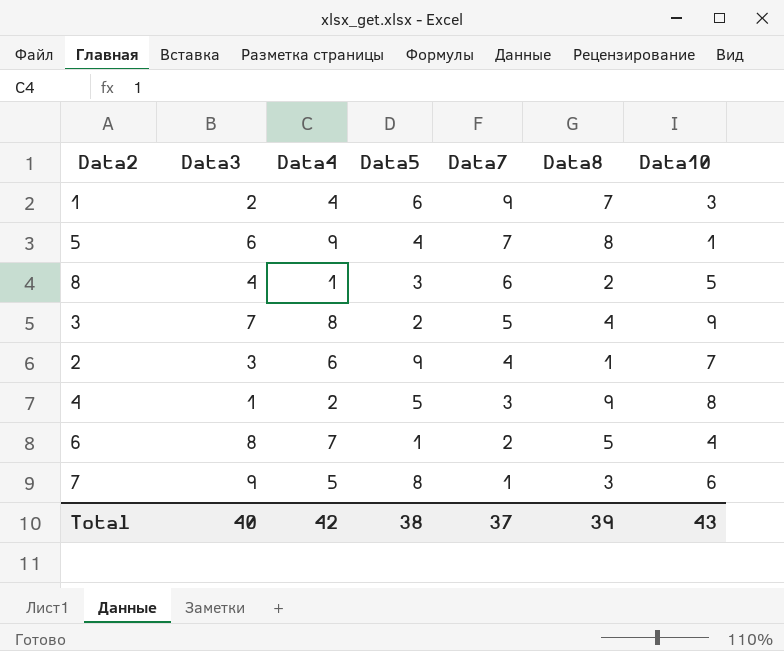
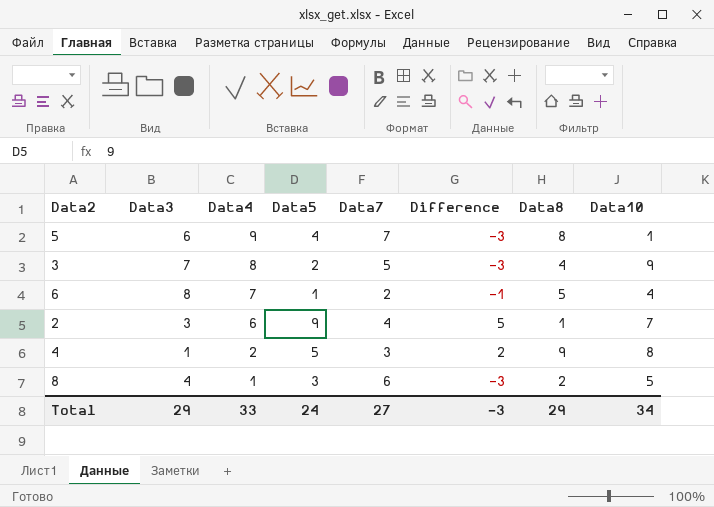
row order: Data7 descending -> Data4 descending
column Difference | formula: none -> [Data5] - [Data7]
row 1: 2 | 4 | 6 | 9 | 7 | 3 -> none
row 7: 9 | 5 | 8 | 1 | 3 | 6 -> none
Total | Data3: 40 -> 29
Total | Data4: 42 -> 33
Total | Data5: 38 -> 24
Total | Data7: 37 -> 27
Total | Data8: 39 -> 29
Total | Data10: 43 -> 34

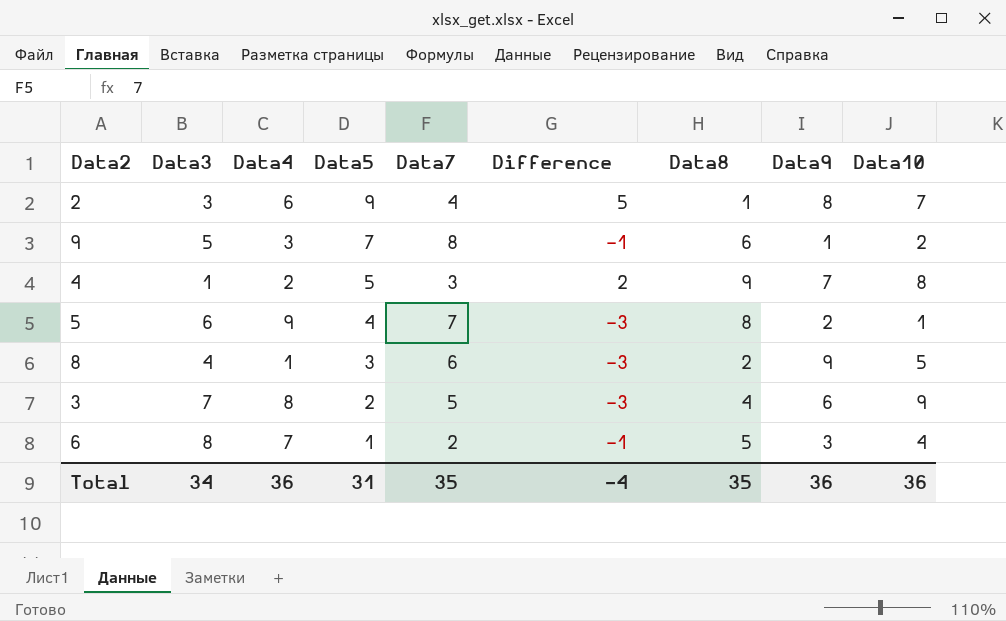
row order: Data4 descending -> Data5 descending
column Data9 | position: none -> 8
row 9: none -> 5 | 3 | 7 | 8 | -1 | 6 | 1 | 2
Total | Data3: 29 -> 34
Total | Data4: 33 -> 36
Total | Data5: 24 -> 31
Total | Data7: 27 -> 35
Total | Difference: -3 -> -4
Total | Data8: 29 -> 35
Total | Data10: 34 -> 36

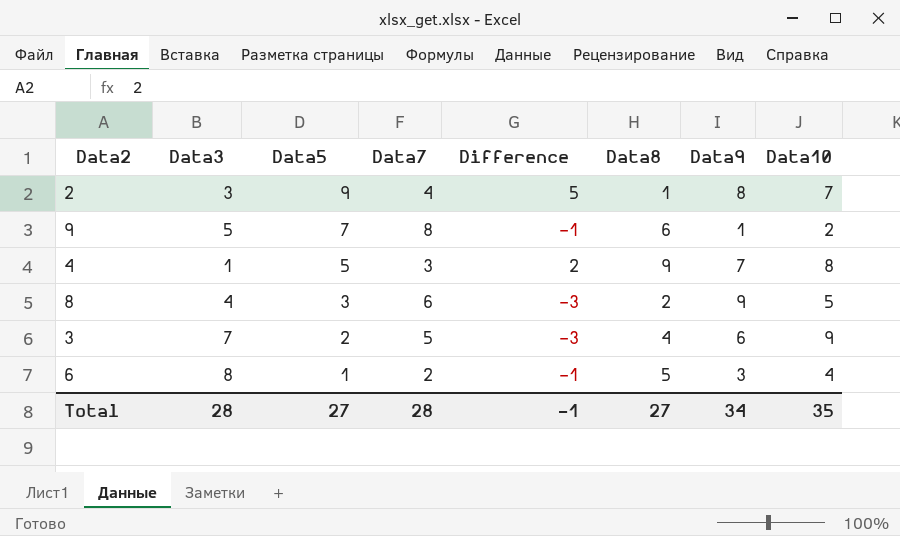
column Data4 | position: 3 -> none
row 5: 6 | 9 | 4 | 7 | -3 | 8 | 2 | 1 -> none
Total | Data3: 34 -> 28
Total | Data5: 31 -> 27
Total | Data7: 35 -> 28
Total | Difference: -4 -> -1
Total | Data8: 35 -> 27
Total | Data9: 36 -> 34
Total | Data10: 36 -> 35

